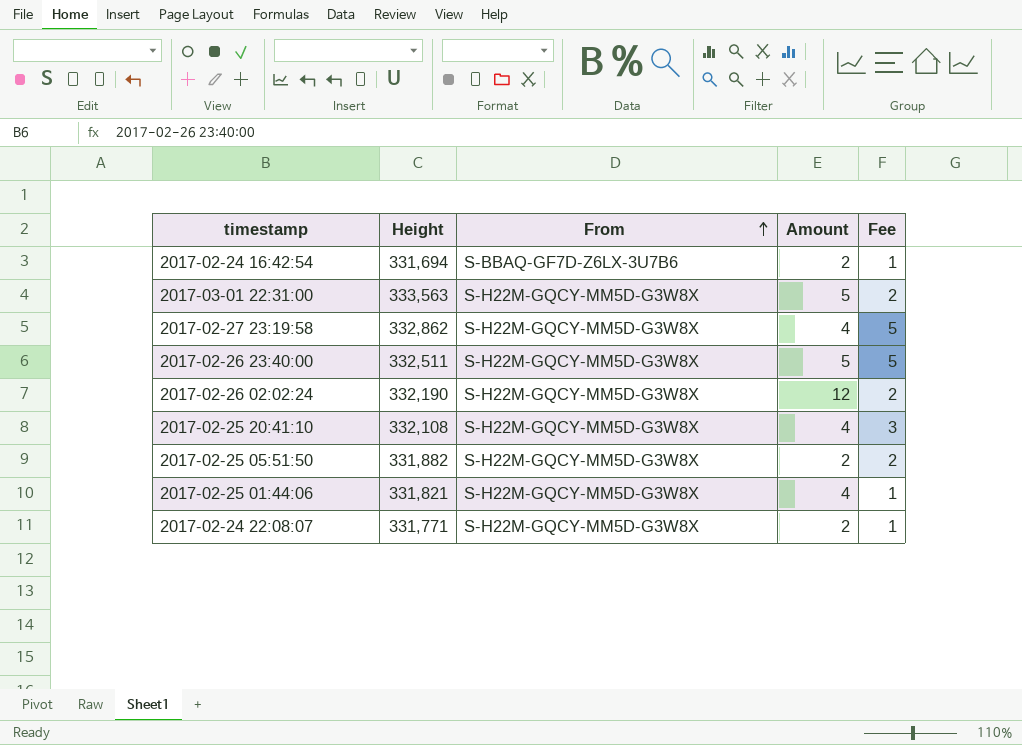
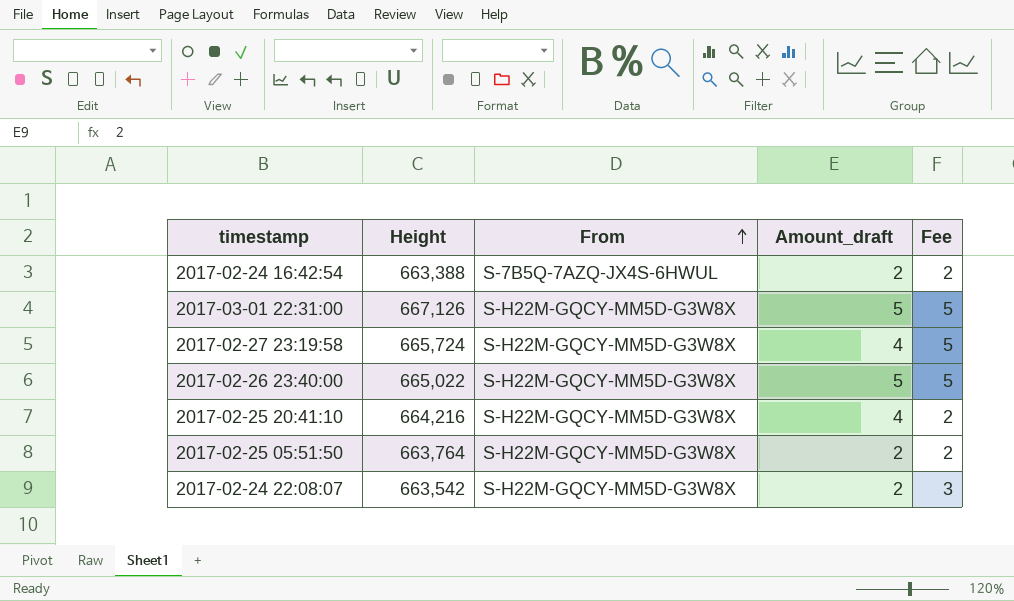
column name: Amount -> Amount_draft
row 2017-02-26 02:02:24: 332,190 | S-H22M-GQCY-MM5D-G3W8X | 12 | 2 -> none
row 2017-02-25 01:44:06: 331,821 | S-H22M-GQCY-MM5D-G3W8X | 4 | 1 -> none
2017-02-24 16:42:54 | Height: 331,694 -> 663,388
2017-02-24 16:42:54 | From: S-BBAQ-GF7D-Z6LX-3U7B6 -> S-7B5Q-7AZQ-JX4S-6HWUL
2017-02-24 16:42:54 | Fee: 1 -> 2
2017-03-01 22:31:00 | Height: 333,563 -> 667,126
2017-03-01 22:31:00 | Fee: 2 -> 5
2017-02-27 23:19:58 | Height: 332,862 -> 665,724
2017-02-26 23:40:00 | Height: 332,511 -> 665,022
2017-02-25 20:41:10 | Height: 332,108 -> 664,216
2017-02-25 20:41:10 | Fee: 3 -> 2
2017-02-25 05:51:50 | Height: 331,882 -> 663,764
2017-02-24 22:08:07 | Height: 331,771 -> 663,542
2017-02-24 22:08:07 | Fee: 1 -> 3

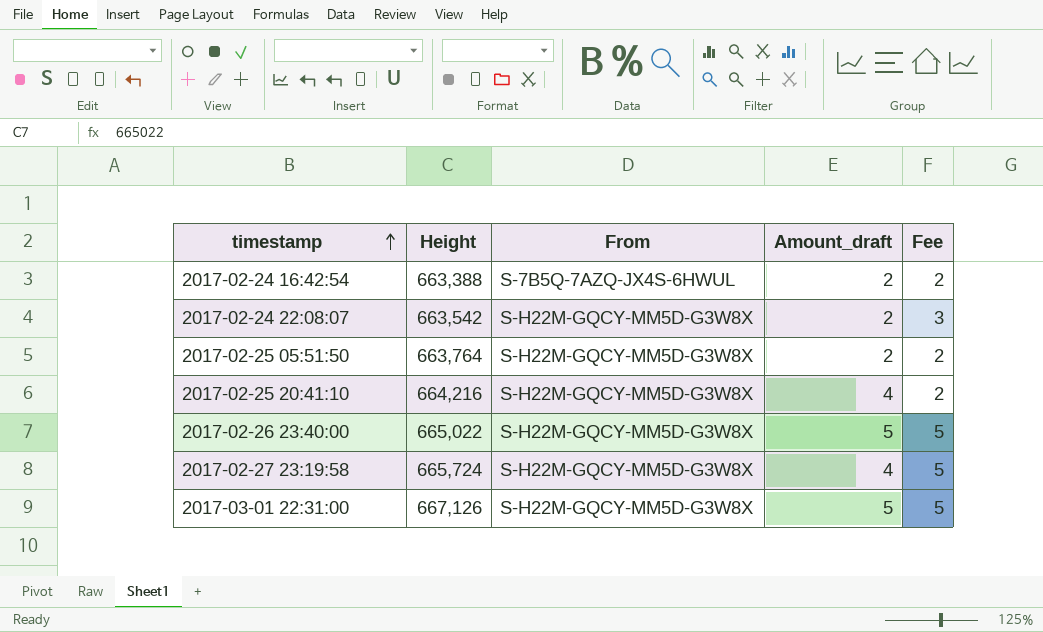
row order: From ascending -> timestamp ascending

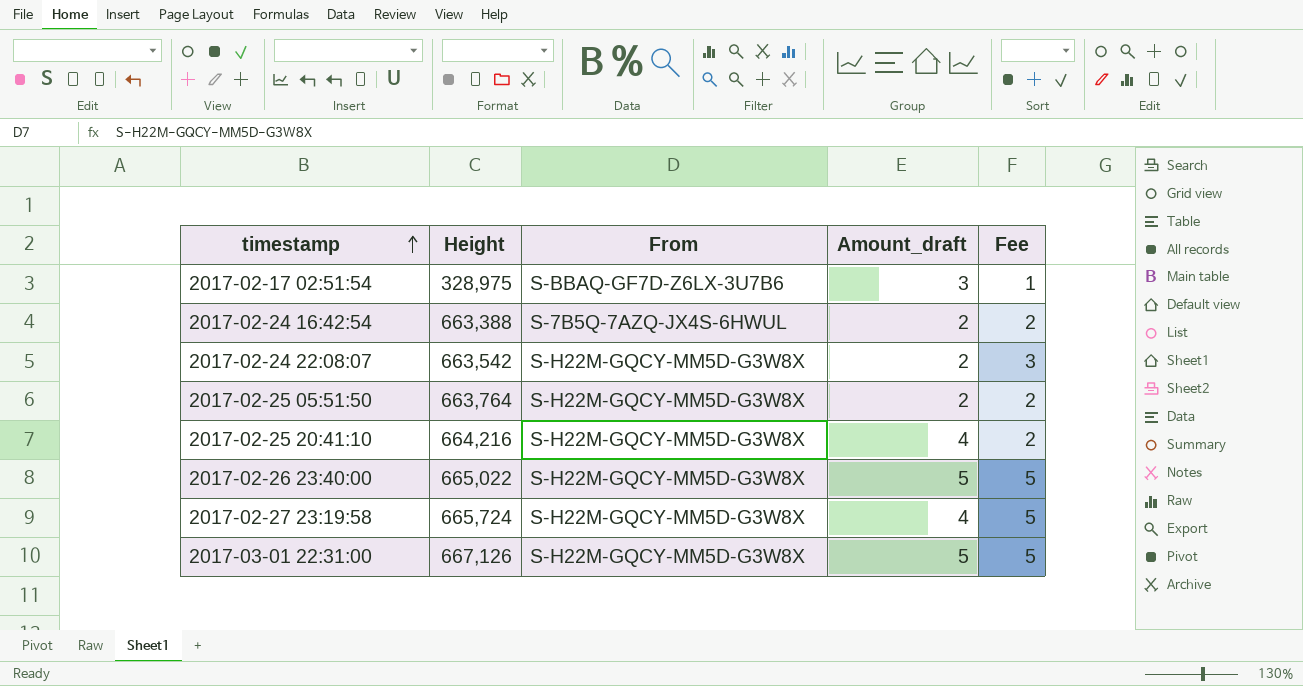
row 2017-02-17 02:51:54: none -> 328,975 | S-BBAQ-GF7D-Z6LX-3U7B6 | 3 | 1

